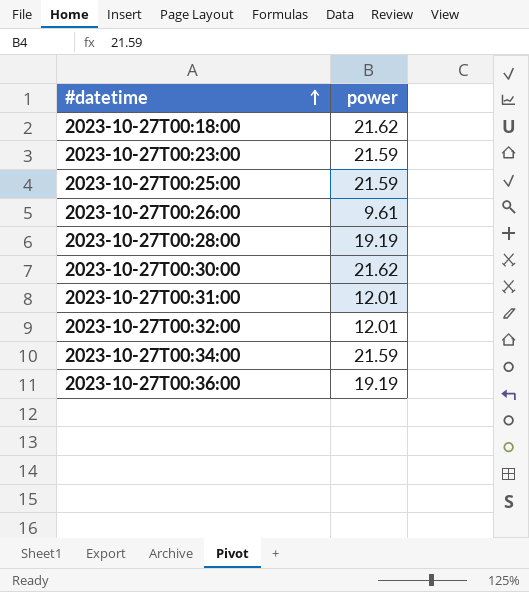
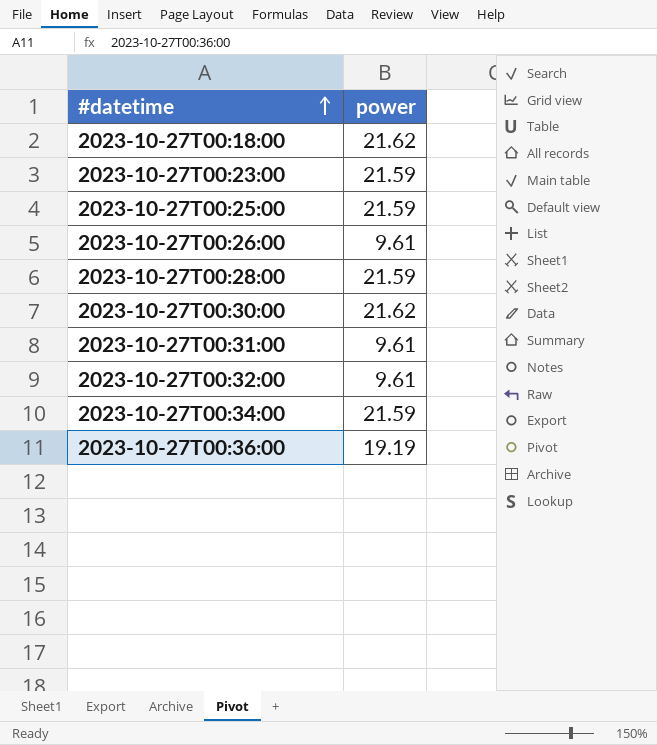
2023-10-27T00:28:00 | power: 19.19 -> 21.59
2023-10-27T00:31:00 | power: 12.01 -> 9.61
2023-10-27T00:32:00 | power: 12.01 -> 9.61

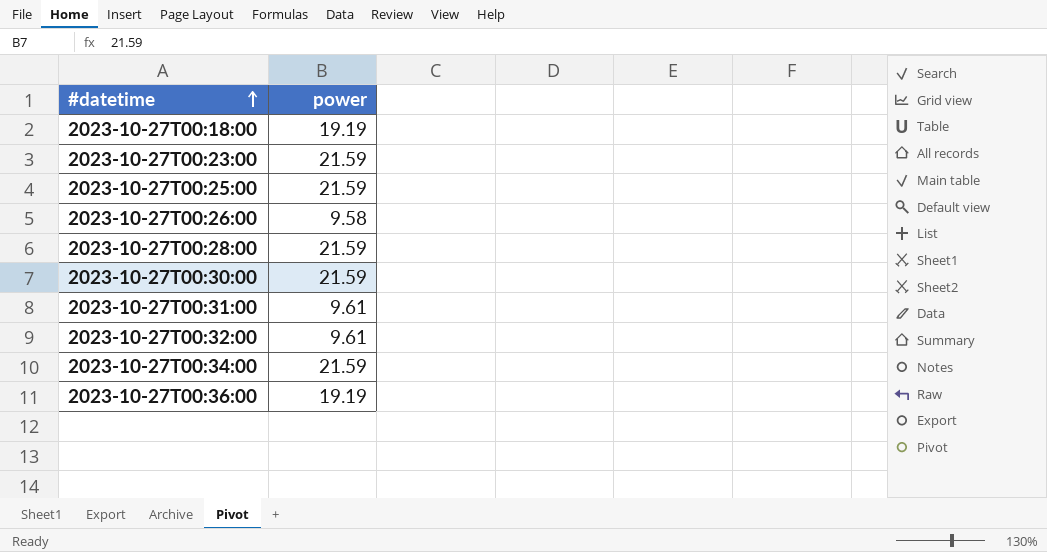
2023-10-27T00:18:00 | power: 21.62 -> 19.19
2023-10-27T00:26:00 | power: 9.61 -> 9.58
2023-10-27T00:30:00 | power: 21.62 -> 21.59

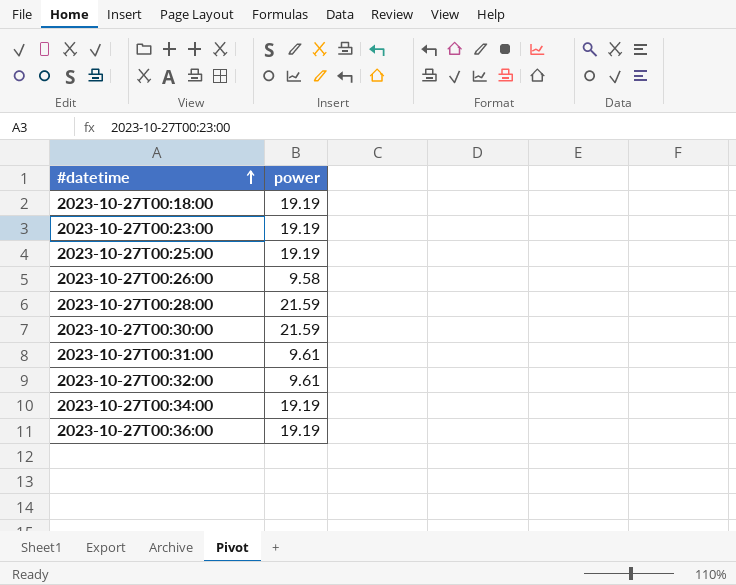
2023-10-27T00:23:00 | power: 21.59 -> 19.19
2023-10-27T00:25:00 | power: 21.59 -> 19.19
2023-10-27T00:34:00 | power: 21.59 -> 19.19

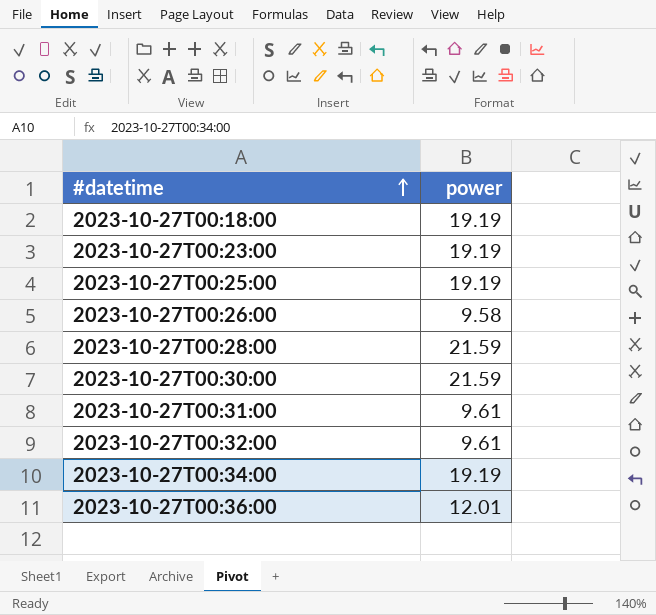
2023-10-27T00:36:00 | power: 19.19 -> 12.01

